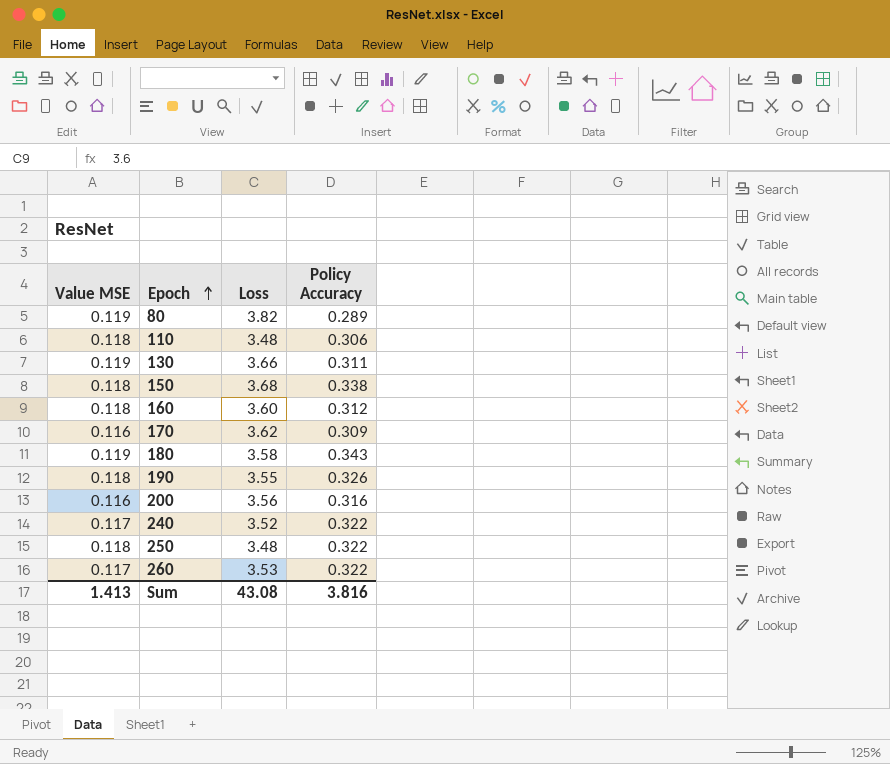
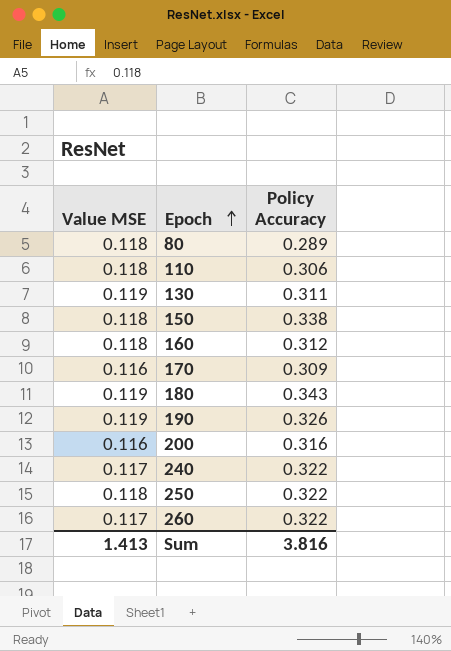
column Loss | position: 3 -> none
80 | Value MSE: 0.119 -> 0.118
190 | Value MSE: 0.118 -> 0.119

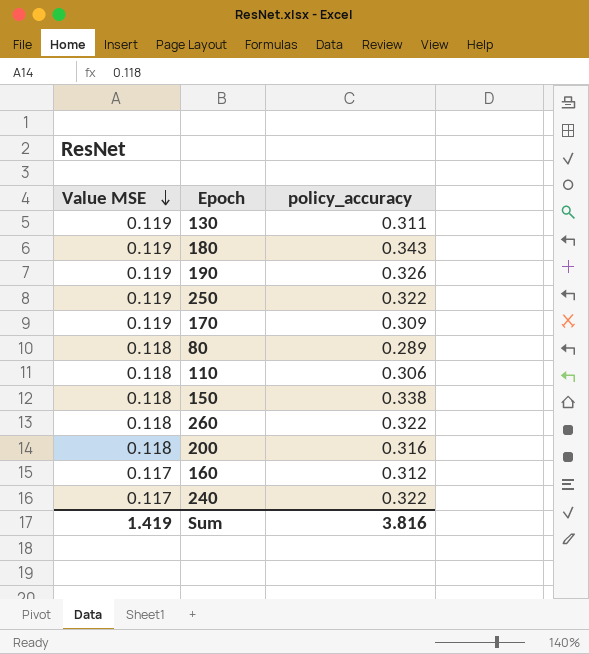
row order: Epoch ascending -> Value MSE descending
column name: Policy Accuracy -> policy_accuracy
250 | Value MSE: 0.118 -> 0.119
170 | Value MSE: 0.116 -> 0.119
260 | Value MSE: 0.117 -> 0.118
200 | Value MSE: 0.116 -> 0.118
160 | Value MSE: 0.118 -> 0.117
Sum | Value MSE: 1.413 -> 1.419

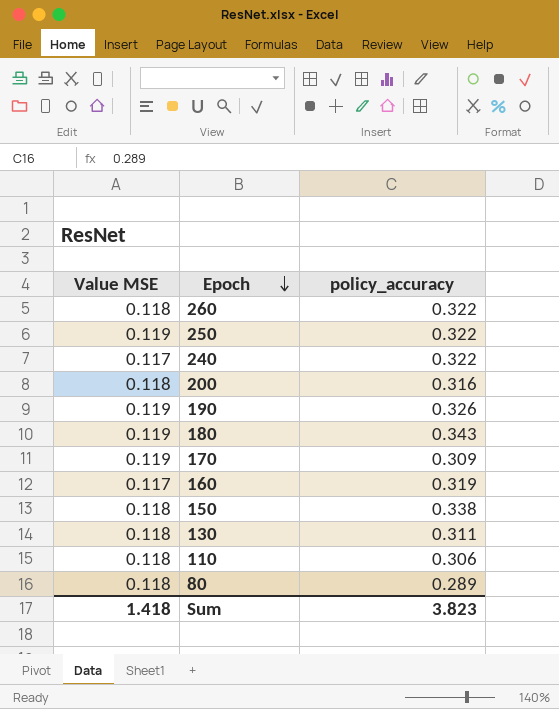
row order: Value MSE descending -> Epoch descending
160 | policy_accuracy: 0.312 -> 0.319
130 | Value MSE: 0.119 -> 0.118
Sum | Value MSE: 1.419 -> 1.418
Sum | policy_accuracy: 3.816 -> 3.823

